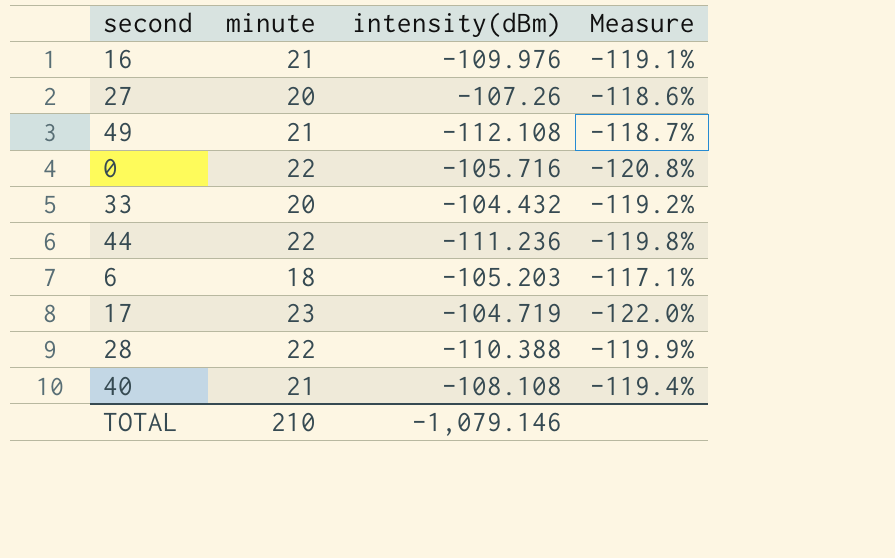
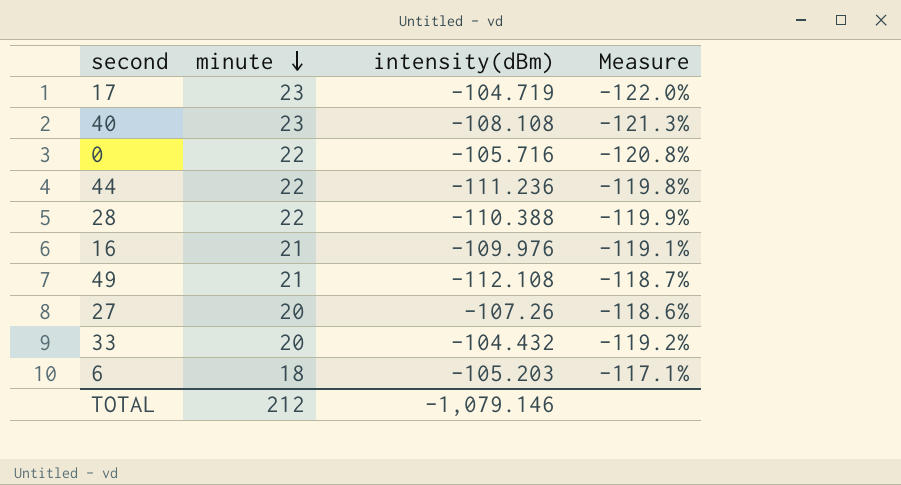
row order: none -> minute descending
40 | minute: 21 -> 23
40 | Measure: -119.4% -> -121.3%
TOTAL | minute: 210 -> 212

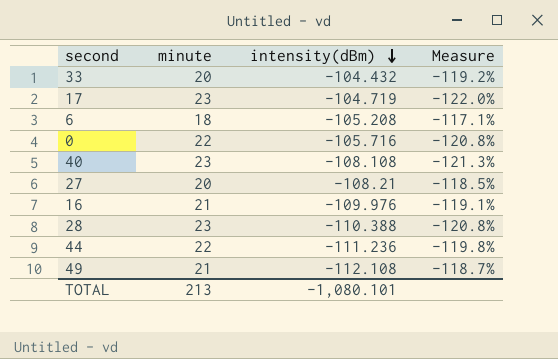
row order: minute descending -> intensity(dBm) descending
6 | intensity(dBm): -105.203 -> -105.208
27 | intensity(dBm): -107.26 -> -108.21
27 | Measure: -118.6% -> -118.5%
28 | minute: 22 -> 23
28 | Measure: -119.9% -> -120.8%
TOTAL | minute: 212 -> 213
TOTAL | intensity(dBm): -1,079.146 -> -1,080.101

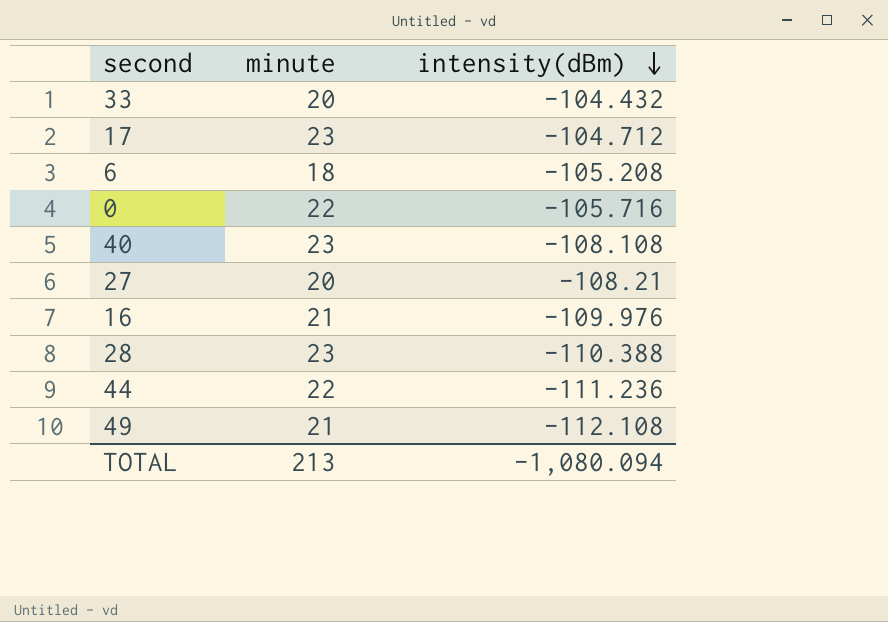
column Measure | formula: ([minute] - [intensity(dBm)]) / [intensity(dBm)] -> none
17 | intensity(dBm): -104.719 -> -104.712
TOTAL | intensity(dBm): -1,080.101 -> -1,080.094

